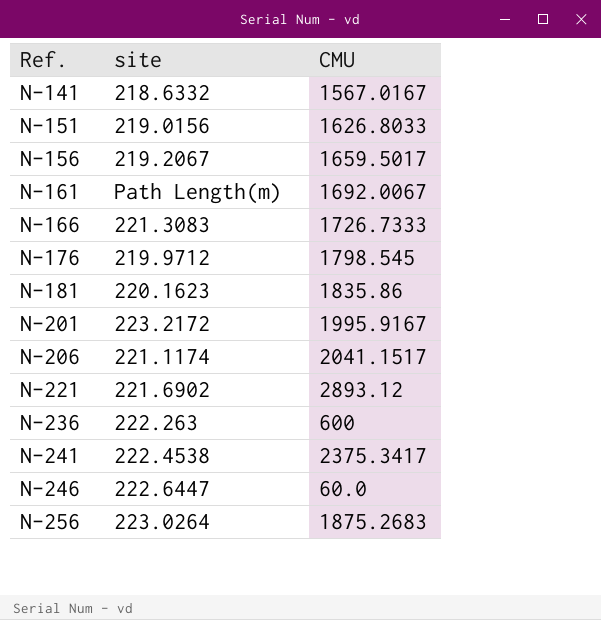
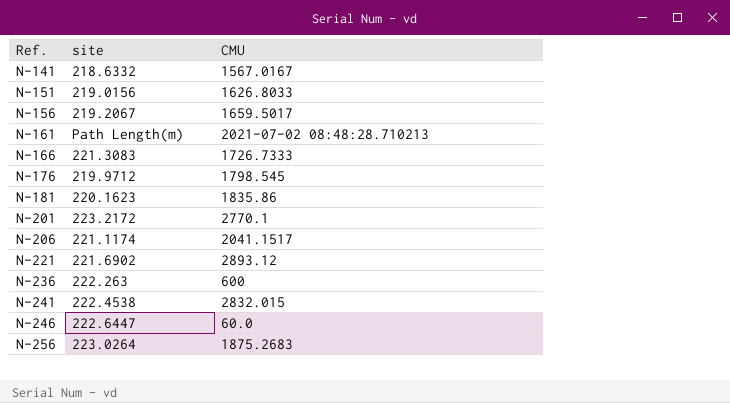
N-161 | CMU: 1692.0067 -> 2021-07-02 08:48:28.710213
N-201 | CMU: 1995.9167 -> 2770.1
N-241 | CMU: 2375.3417 -> 2832.015

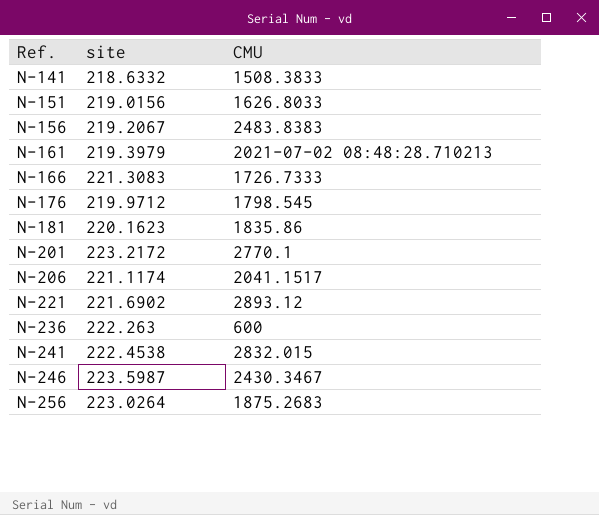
N-141 | CMU: 1567.0167 -> 1508.3833
N-156 | CMU: 1659.5017 -> 2483.8383
N-161 | site: Path Length(m) -> 219.3979
N-246 | site: 222.6447 -> 223.5987
N-246 | CMU: 60.0 -> 2430.3467

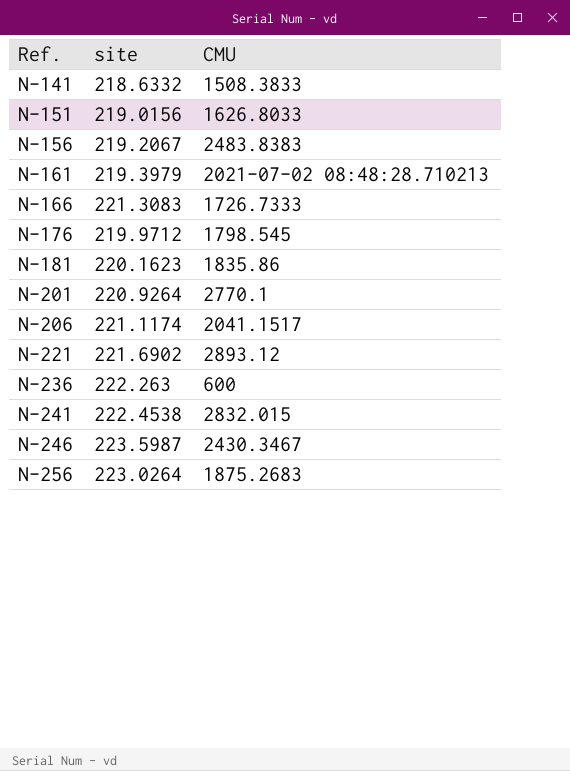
N-201 | site: 223.2172 -> 220.9264

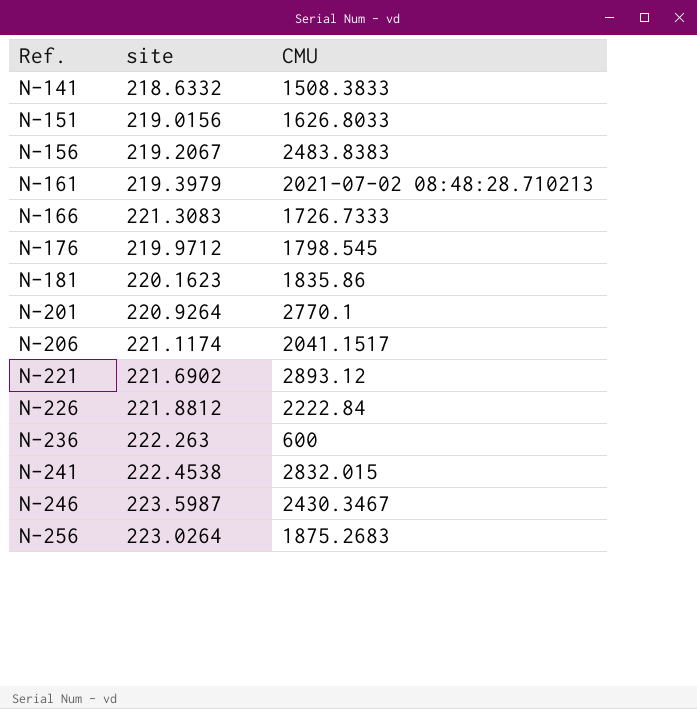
row N-226: none -> 221.8812 | 2222.84

